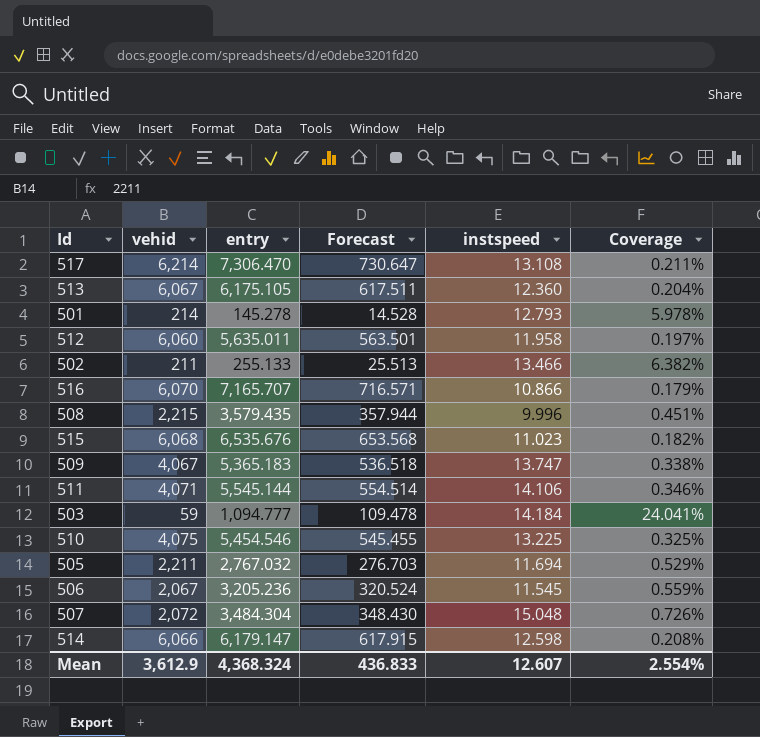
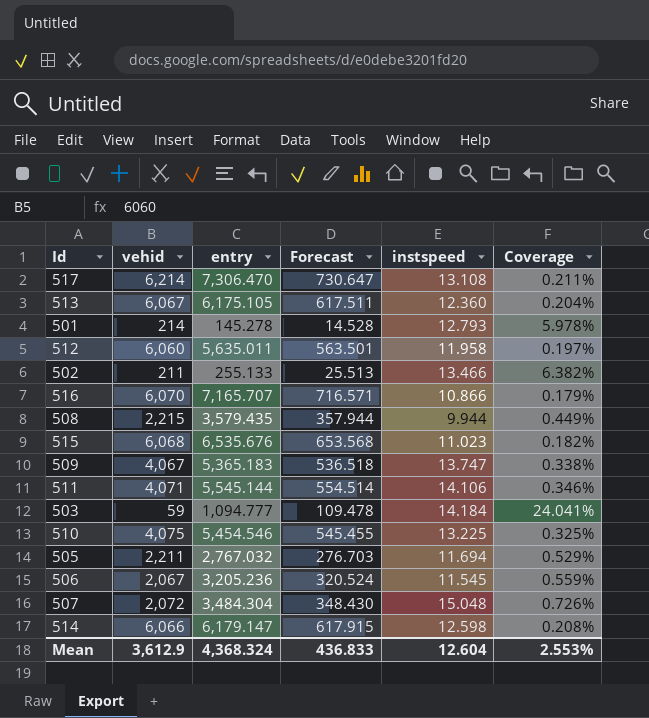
508 | instspeed: 9.996 -> 9.944
508 | Coverage: 0.451% -> 0.449%
Mean | instspeed: 12.607 -> 12.604
Mean | Coverage: 2.554% -> 2.553%

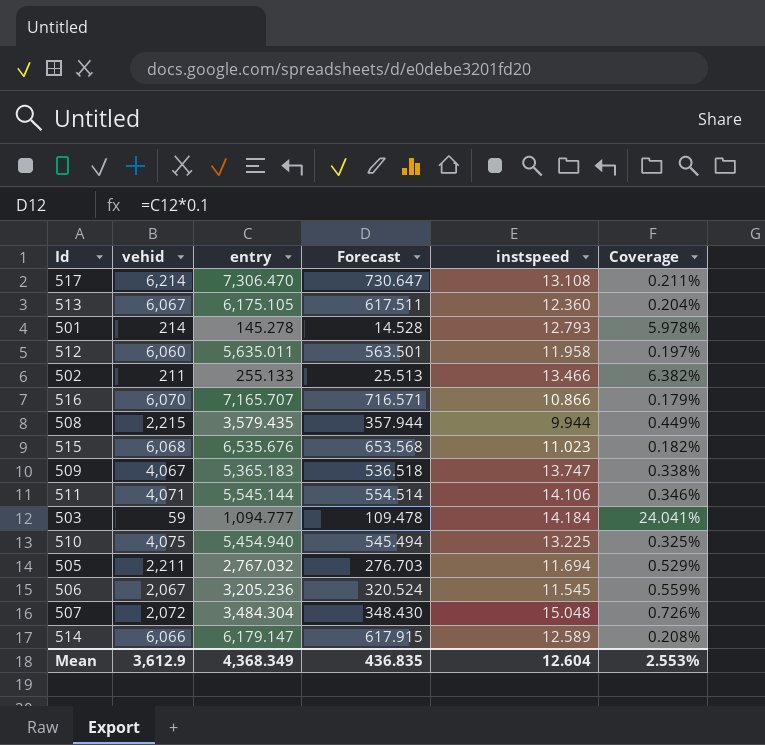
510 | entry: 5,454.546 -> 5,454.940
510 | Forecast: 545.455 -> 545.494
514 | instspeed: 12.598 -> 12.589
Mean | entry: 4,368.324 -> 4,368.349
Mean | Forecast: 436.833 -> 436.835

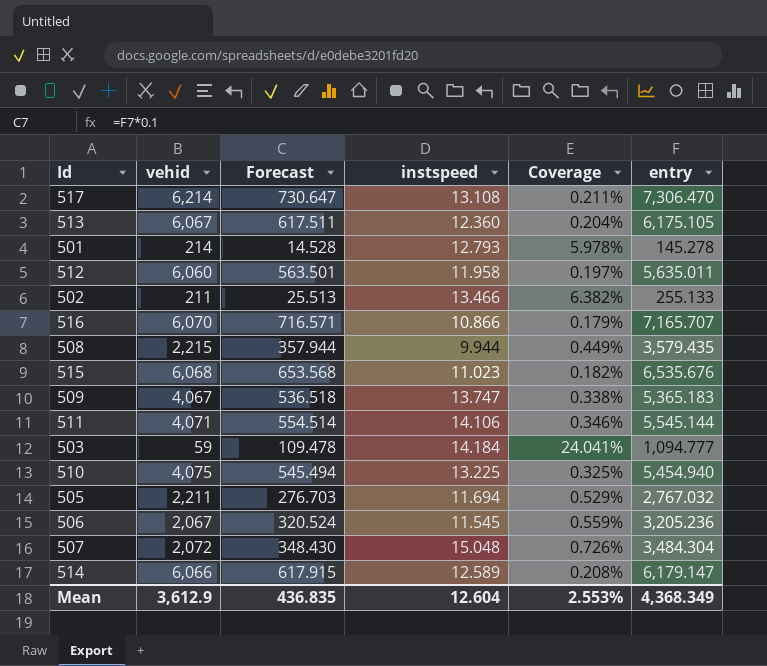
column entry | position: 3 -> 6

